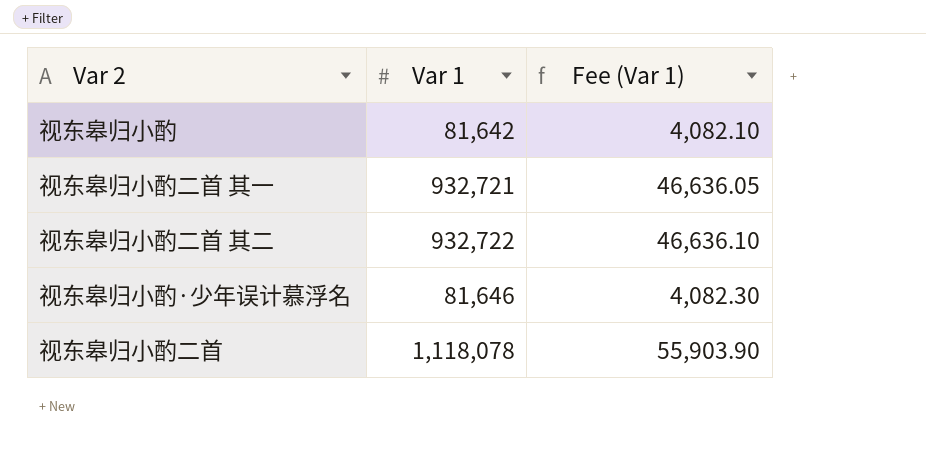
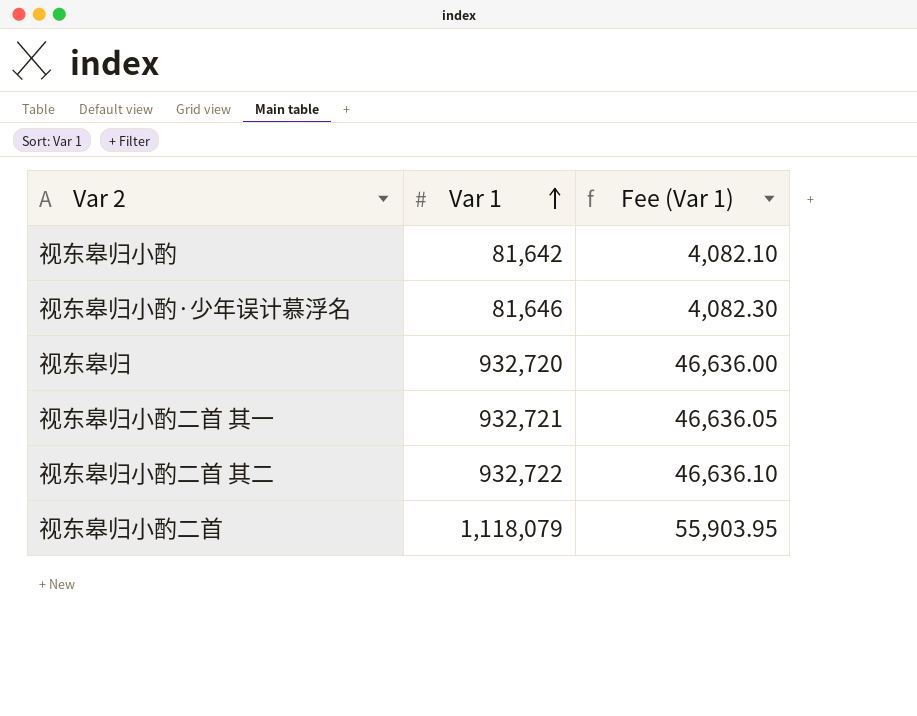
row order: none -> Var 1 ascending
row 视东皋归: none -> 932,720 | 46,636.00
视东皋归小酌二首 | Var 1: 1,118,078 -> 1,118,079
视东皋归小酌二首 | Fee (Var 1): 55,903.90 -> 55,903.95

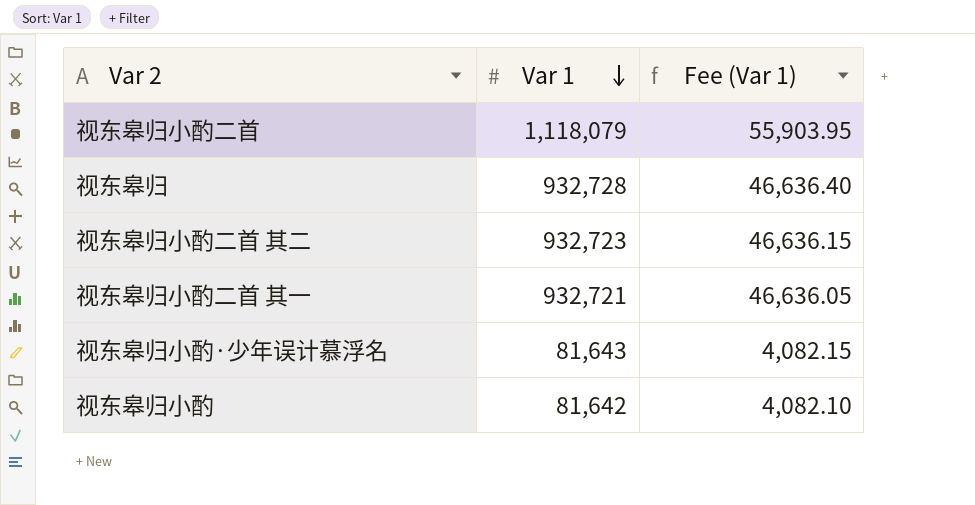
row order: Var 1 ascending -> Var 1 descending
视东皋归 | Var 1: 932,720 -> 932,728
视东皋归 | Fee (Var 1): 46,636.00 -> 46,636.40
视东皋归小酌二首 其二 | Var 1: 932,722 -> 932,723
视东皋归小酌二首 其二 | Fee (Var 1): 46,636.10 -> 46,636.15
视东皋归小酌·少年误计慕浮名 | Var 1: 81,646 -> 81,643
视东皋归小酌·少年误计慕浮名 | Fee (Var 1): 4,082.30 -> 4,082.15

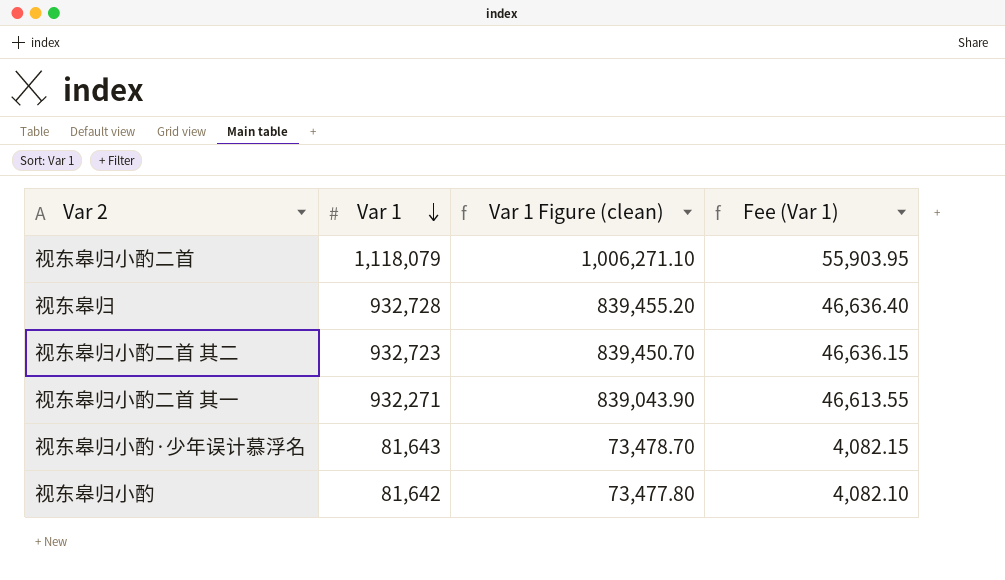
column Var 1 Figure (clean) | formula: none -> [Var 1] * 0.9
视东皋归小酌二首 其一 | Var 1: 932,721 -> 932,271
视东皋归小酌二首 其一 | Fee (Var 1): 46,636.05 -> 46,613.55

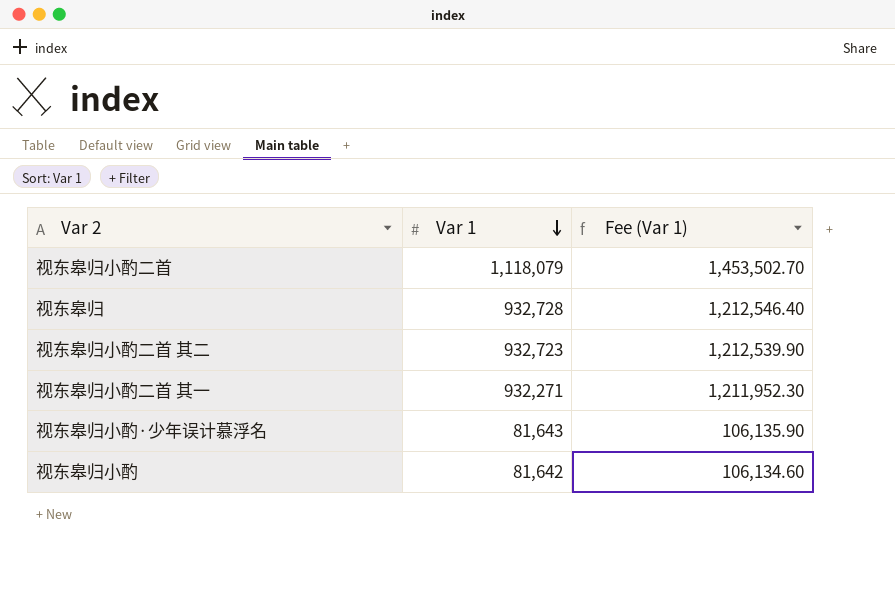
column Var 1 Figure (clean) | formula: [Var 1] * 0.9 -> none
column Fee (Var 1) | formula: [Var 1] * 0.05 -> [Var 1] * 1.3

